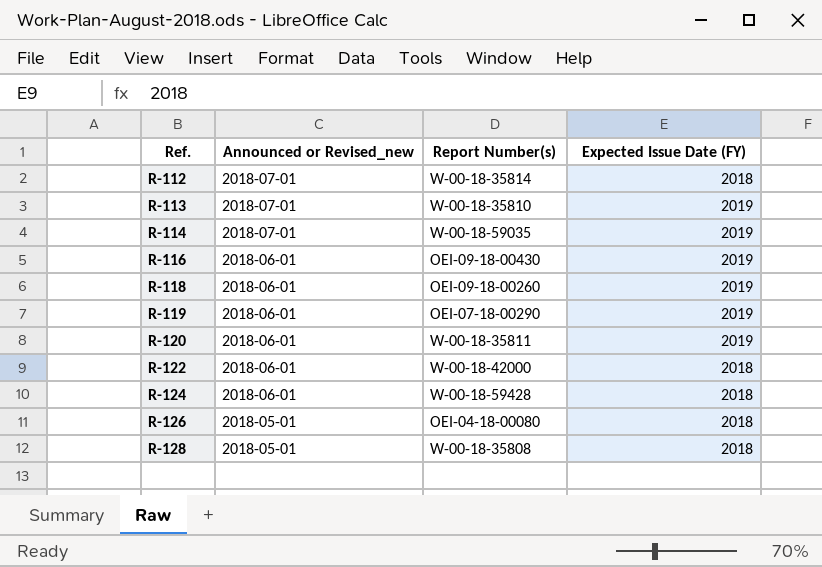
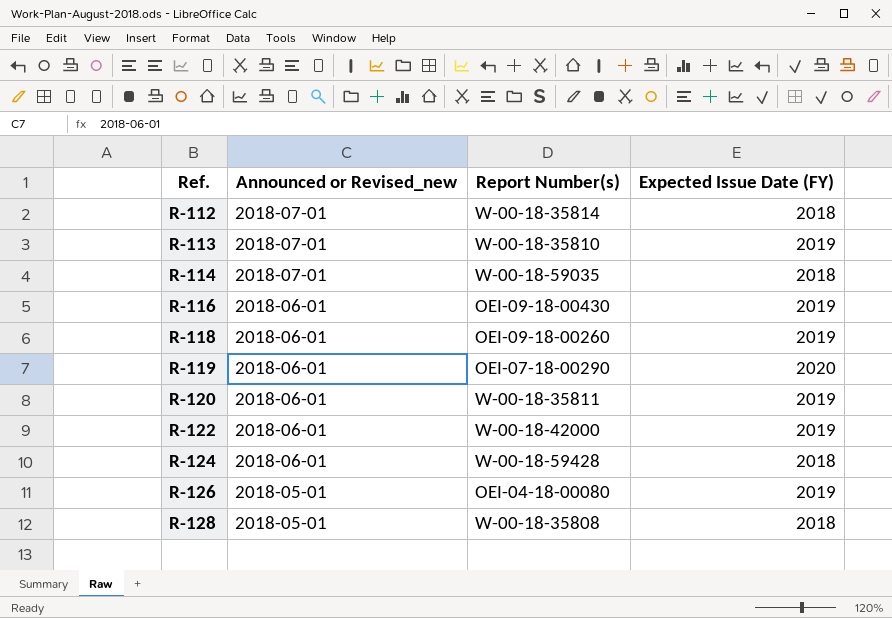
R-114 | Expected Issue Date (FY): 2019 -> 2018
R-119 | Expected Issue Date (FY): 2019 -> 2020
R-122 | Expected Issue Date (FY): 2018 -> 2019
R-126 | Expected Issue Date (FY): 2018 -> 2019

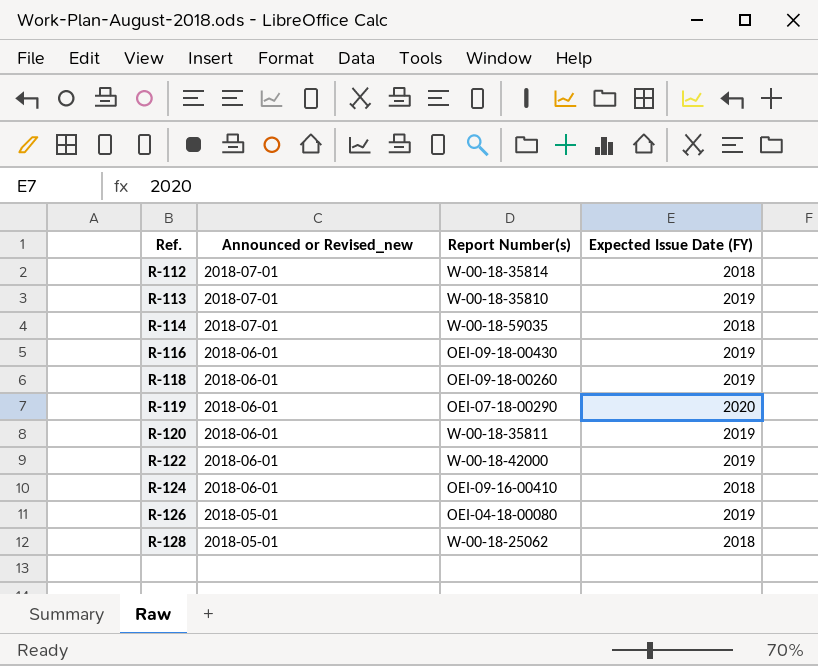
R-124 | Report Number(s): W-00-18-59428 -> OEI-09-16-00410
R-128 | Report Number(s): W-00-18-35808 -> W-00-18-25062

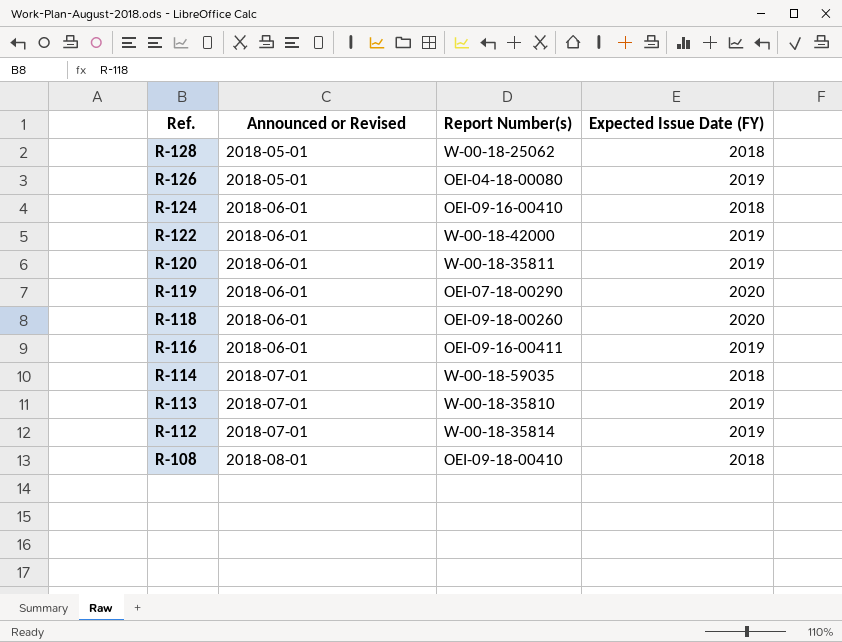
row order: Ref. ascending -> Ref. descending
column name: Announced or Revised_new -> Announced or Revised
R-118 | Expected Issue Date (FY): 2019 -> 2020
R-116 | Report Number(s): OEI-09-18-00430 -> OEI-09-16-00411
R-112 | Expected Issue Date (FY): 2018 -> 2019
row R-108: none -> 2018-08-01 | OEI-09-18-00410 | 2018

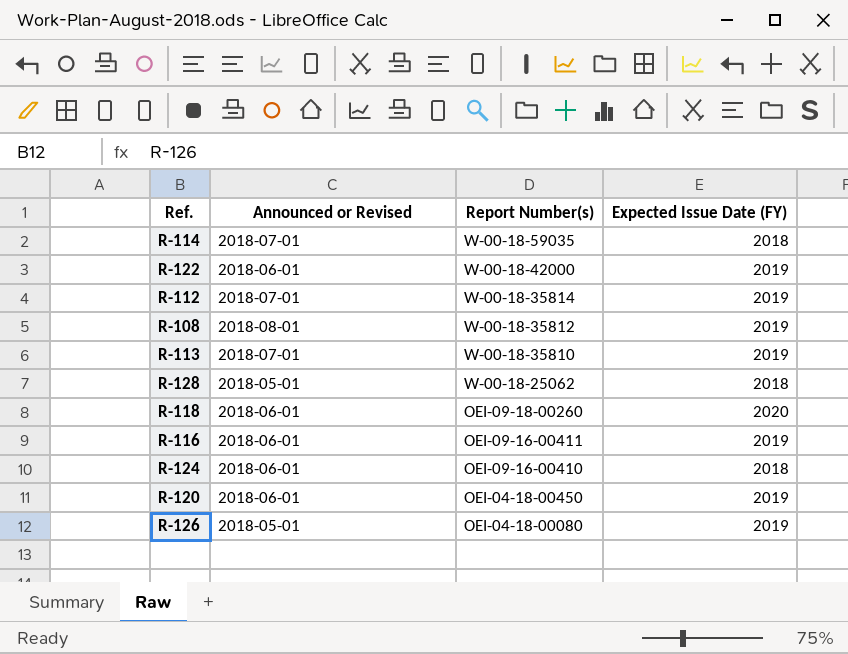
row order: Ref. descending -> Report Number(s) descending
row R-119: 2018-06-01 | OEI-07-18-00290 | 2020 -> none
R-108 | Report Number(s): OEI-09-18-00410 -> W-00-18-35812
R-108 | Expected Issue Date (FY): 2018 -> 2019
R-120 | Report Number(s): W-00-18-35811 -> OEI-04-18-00450

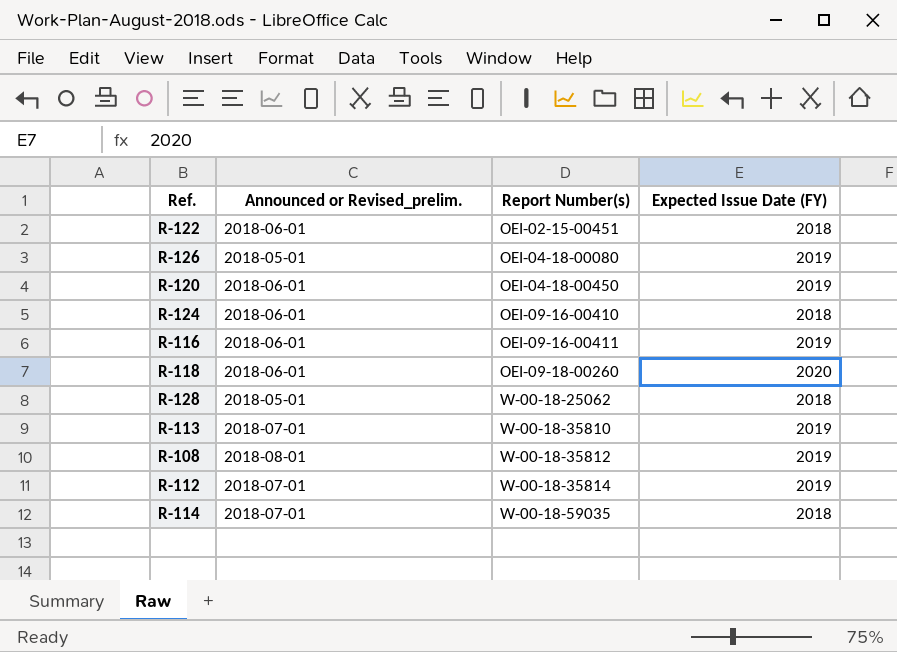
row order: Report Number(s) descending -> Report Number(s) ascending
column name: Announced or Revised -> Announced or Revised_prelim.
R-122 | Report Number(s): W-00-18-42000 -> OEI-02-15-00451
R-122 | Expected Issue Date (FY): 2019 -> 2018

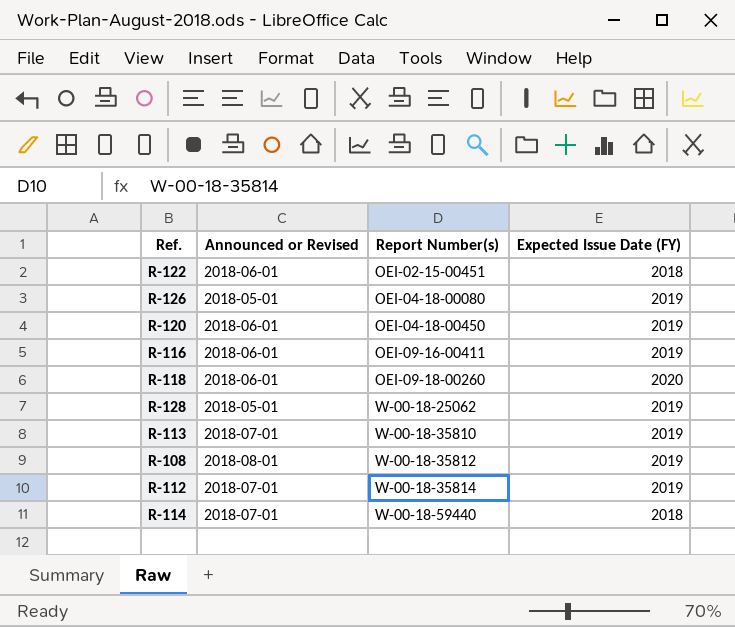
column name: Announced or Revised_prelim. -> Announced or Revised
row R-124: 2018-06-01 | OEI-09-16-00410 | 2018 -> none
R-128 | Expected Issue Date (FY): 2018 -> 2019
R-114 | Report Number(s): W-00-18-59035 -> W-00-18-59440

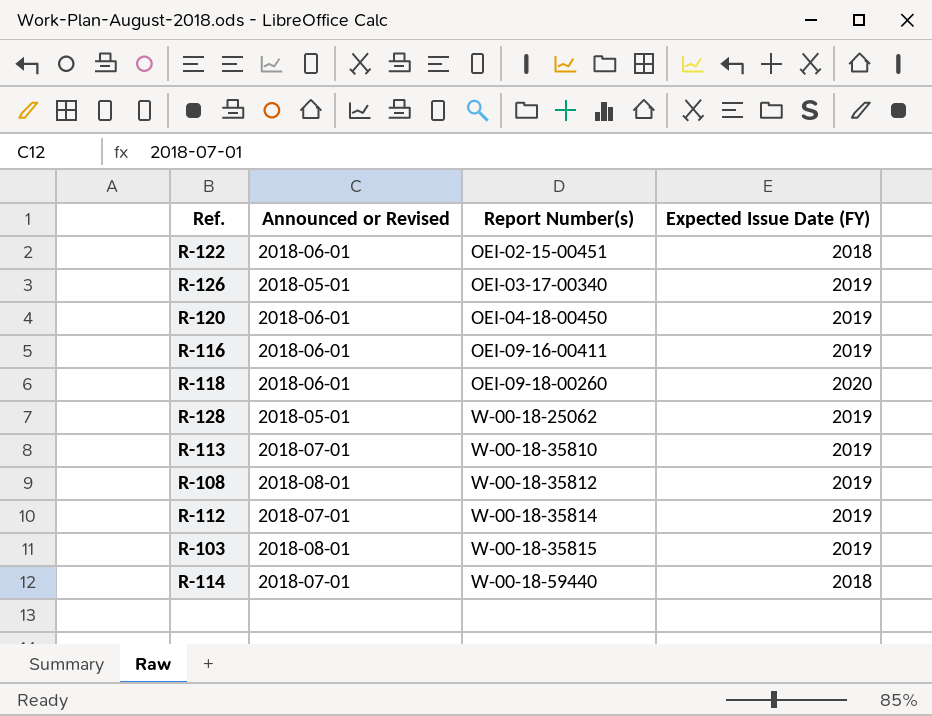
R-126 | Report Number(s): OEI-04-18-00080 -> OEI-03-17-00340
row R-103: none -> 2018-08-01 | W-00-18-35815 | 2019

